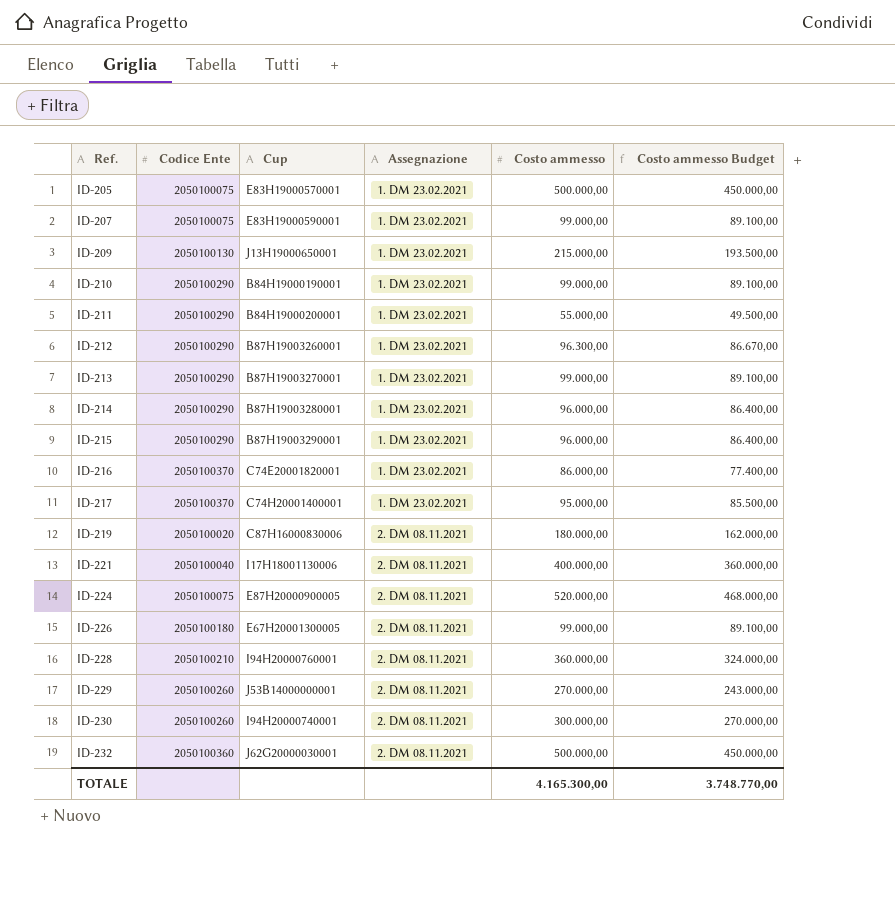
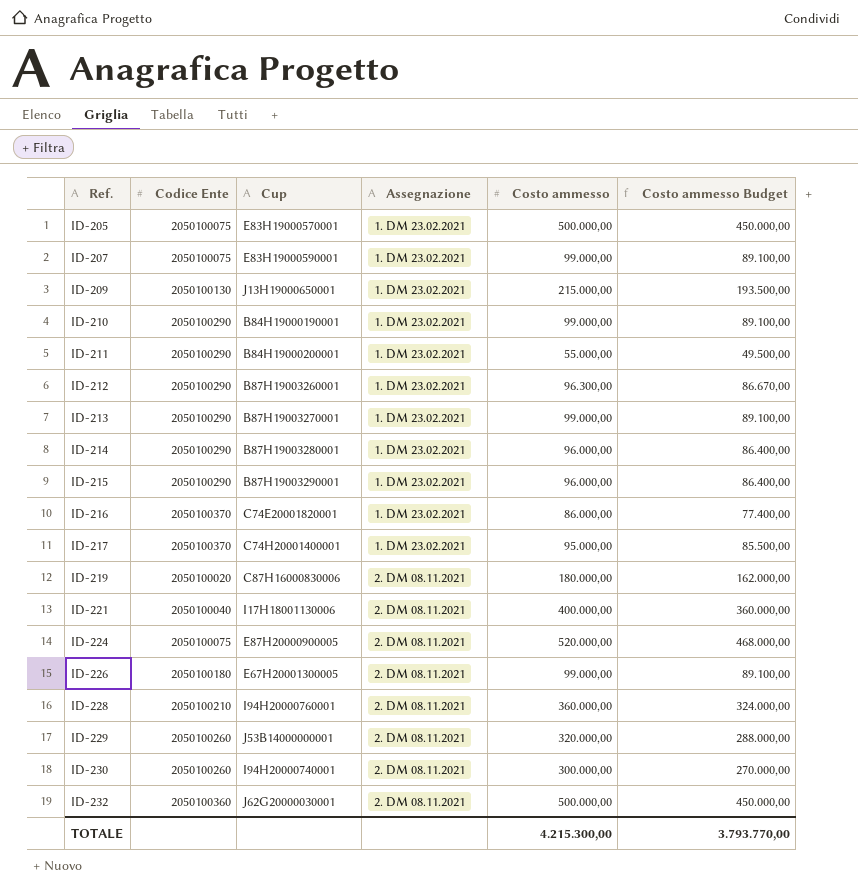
ID-229 | Costo ammesso: 270.000,00 -> 320.000,00
ID-229 | Costo ammesso Budget: 243.000,00 -> 288.000,00
TOTALE | Costo ammesso: 4.165.300,00 -> 4.215.300,00
TOTALE | Costo ammesso Budget: 3.748.770,00 -> 3.793.770,00

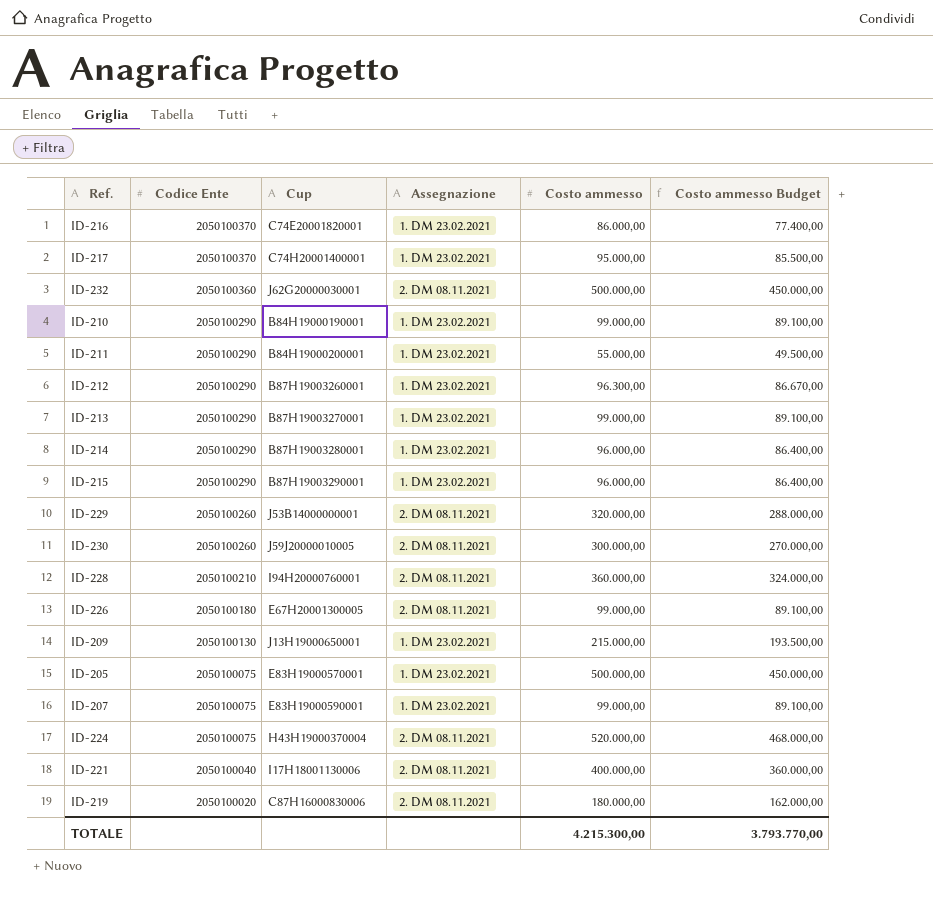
row order: Ref. ascending -> Codice Ente descending
ID-230 | Cup: I94H20000740001 -> J59J20000010005
ID-224 | Cup: E87H20000900005 -> H43H19000370004

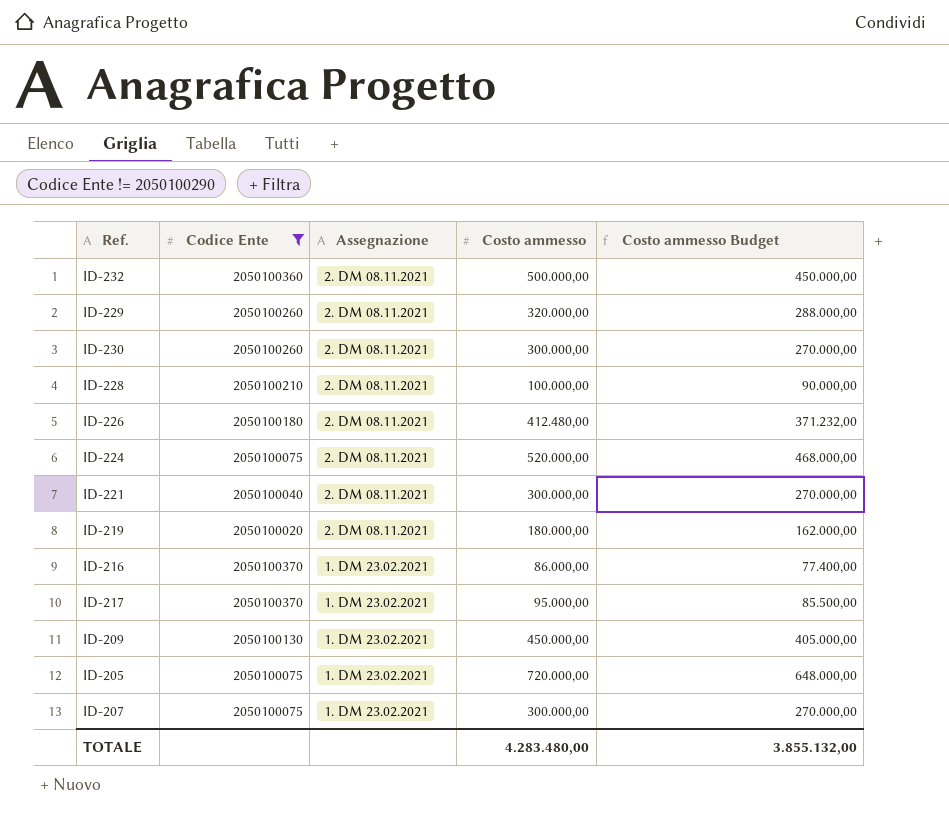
filter: none -> Codice Ente != 2050100290
row order: Codice Ente descending -> Assegnazione descending
column Cup | position: 3 -> none
ID-228 | Costo ammesso: 360.000,00 -> 100.000,00
ID-228 | Costo ammesso Budget: 324.000,00 -> 90.000,00
ID-226 | Costo ammesso: 99.000,00 -> 412.480,00
ID-226 | Costo ammesso Budget: 89.100,00 -> 371.232,00
ID-221 | Costo ammesso: 400.000,00 -> 300.000,00
ID-221 | Costo ammesso Budget: 360.000,00 -> 270.000,00
ID-209 | Costo ammesso: 215.000,00 -> 450.000,00
ID-209 | Costo ammesso Budget: 193.500,00 -> 405.000,00
ID-205 | Costo ammesso: 500.000,00 -> 720.000,00
ID-205 | Costo ammesso Budget: 450.000,00 -> 648.000,00
ID-207 | Costo ammesso: 99.000,00 -> 300.000,00
ID-207 | Costo ammesso Budget: 89.100,00 -> 270.000,00
TOTALE | Costo ammesso: 4.215.300,00 -> 4.283.480,00
TOTALE | Costo ammesso Budget: 3.793.770,00 -> 3.855.132,00

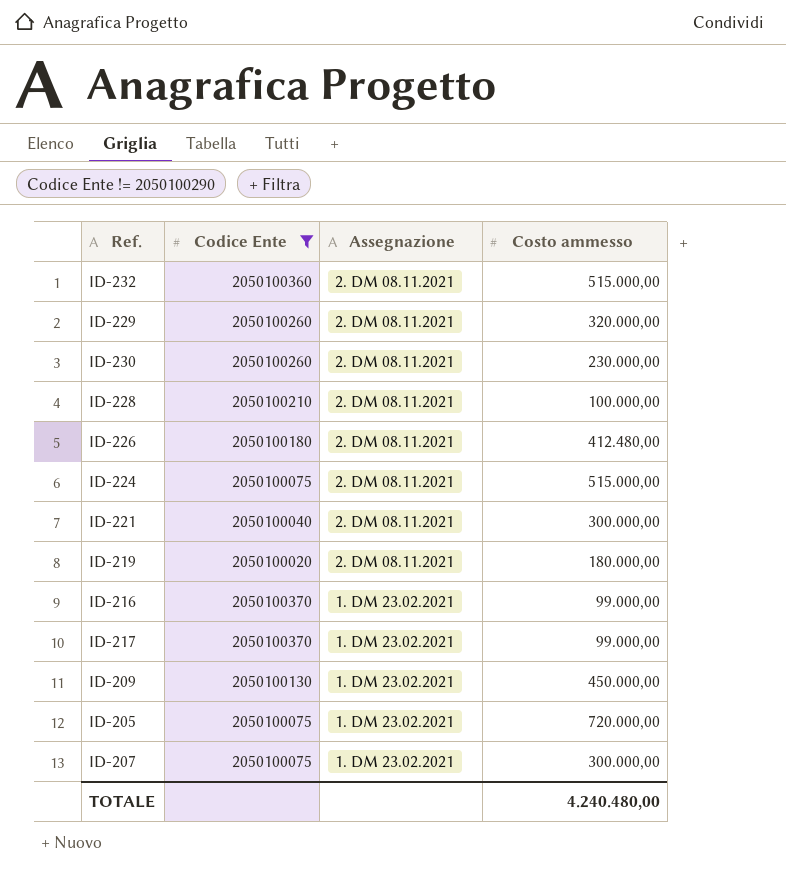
column Costo ammesso Budget | formula: [Costo ammesso] * 0,9 -> none
ID-232 | Costo ammesso: 500.000,00 -> 515.000,00
ID-230 | Costo ammesso: 300.000,00 -> 230.000,00
ID-224 | Costo ammesso: 520.000,00 -> 515.000,00
ID-216 | Costo ammesso: 86.000,00 -> 99.000,00
ID-217 | Costo ammesso: 95.000,00 -> 99.000,00
TOTALE | Costo ammesso: 4.283.480,00 -> 4.240.480,00

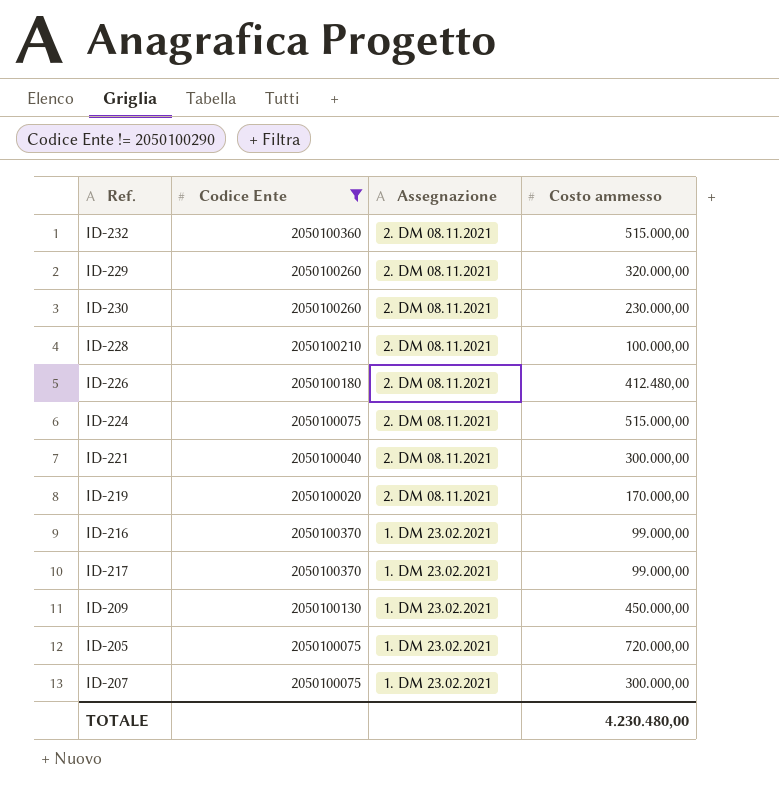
ID-219 | Costo ammesso: 180.000,00 -> 170.000,00
TOTALE | Costo ammesso: 4.240.480,00 -> 4.230.480,00

